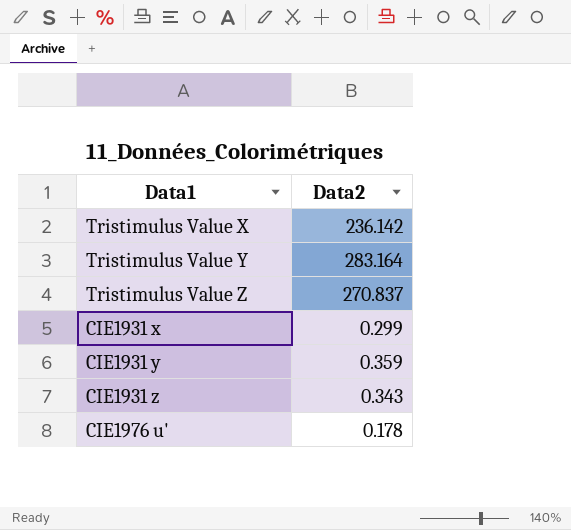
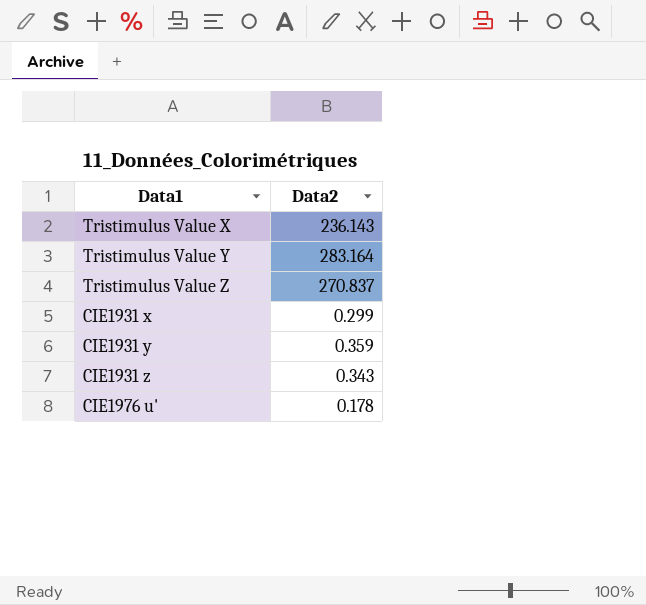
Tristimulus Value X | Data2: 236.142 -> 236.143

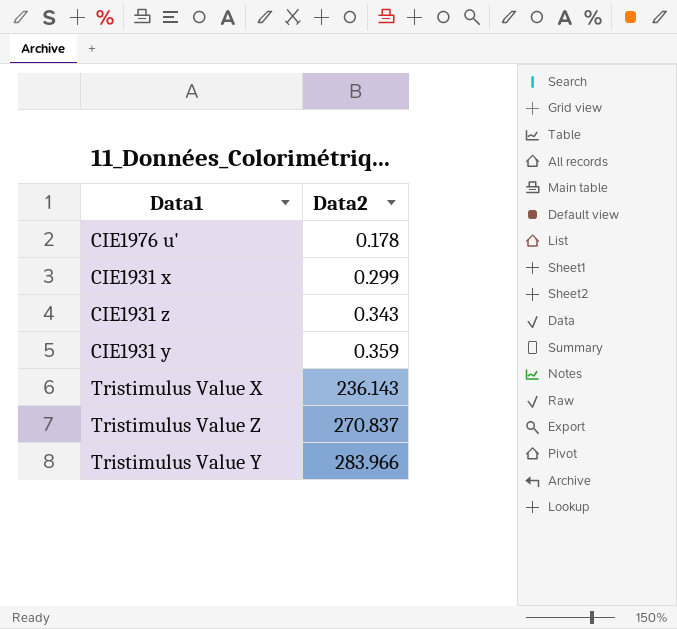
row order: none -> Data2 ascending
Tristimulus Value Y | Data2: 283.164 -> 283.966

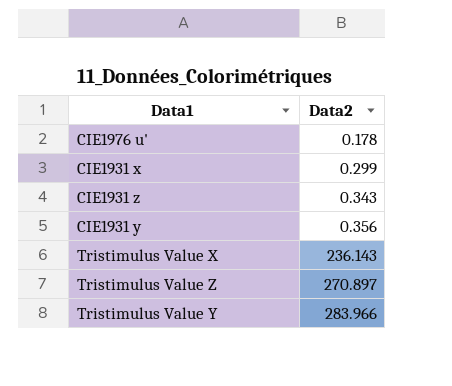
CIE1931 y | Data2: 0.359 -> 0.356
Tristimulus Value Z | Data2: 270.837 -> 270.897

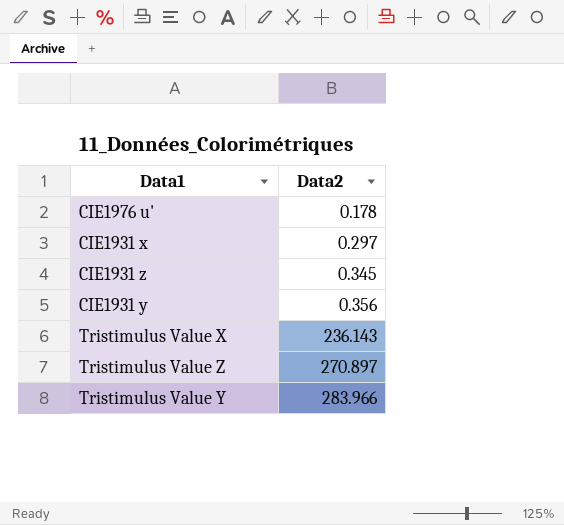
CIE1931 x | Data2: 0.299 -> 0.297
CIE1931 z | Data2: 0.343 -> 0.345

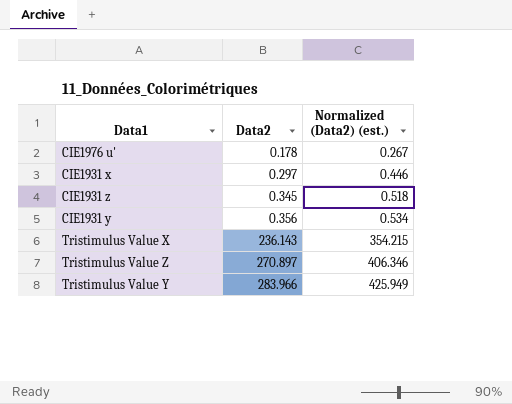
column Normalized (Data2) (est.) | formula: none -> [Data2] * 1.5

